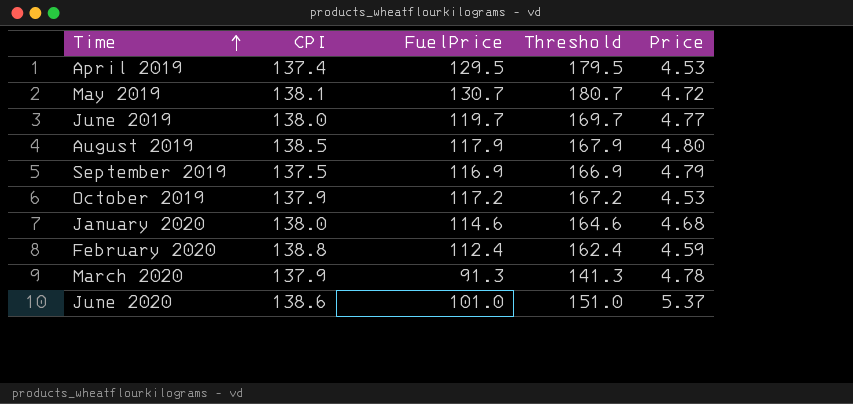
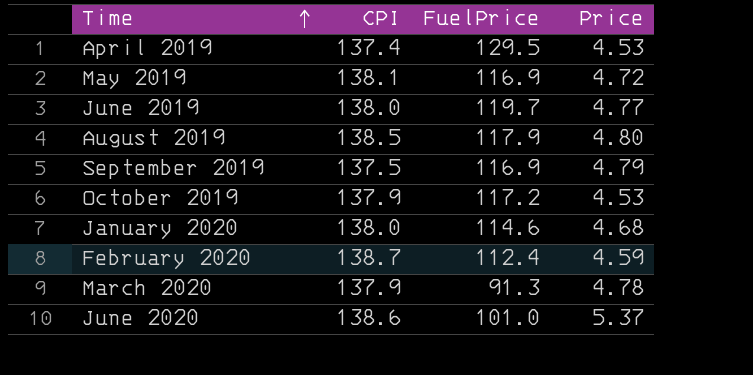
column Threshold | formula: [FuelPrice] + 50 -> none
May 2019 | FuelPrice: 130.7 -> 116.9
February 2020 | CPI: 138.8 -> 138.7

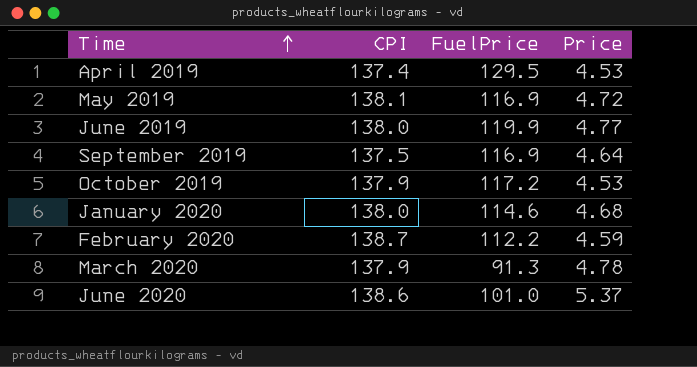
row August 2019: 138.5 | 117.9 | 4.80 -> none
June 2019 | FuelPrice: 119.7 -> 119.9
September 2019 | Price: 4.79 -> 4.64
February 2020 | FuelPrice: 112.4 -> 112.2

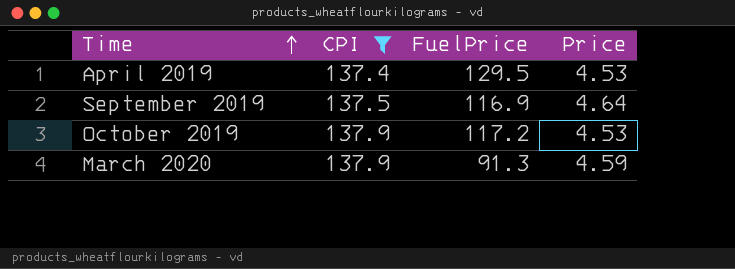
filter: none -> CPI <= 137.9
March 2020 | Price: 4.78 -> 4.59

